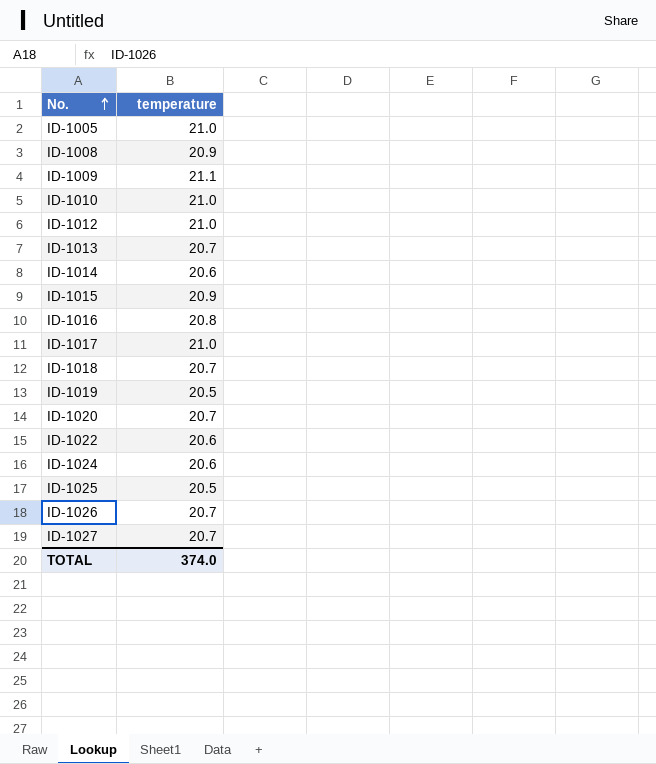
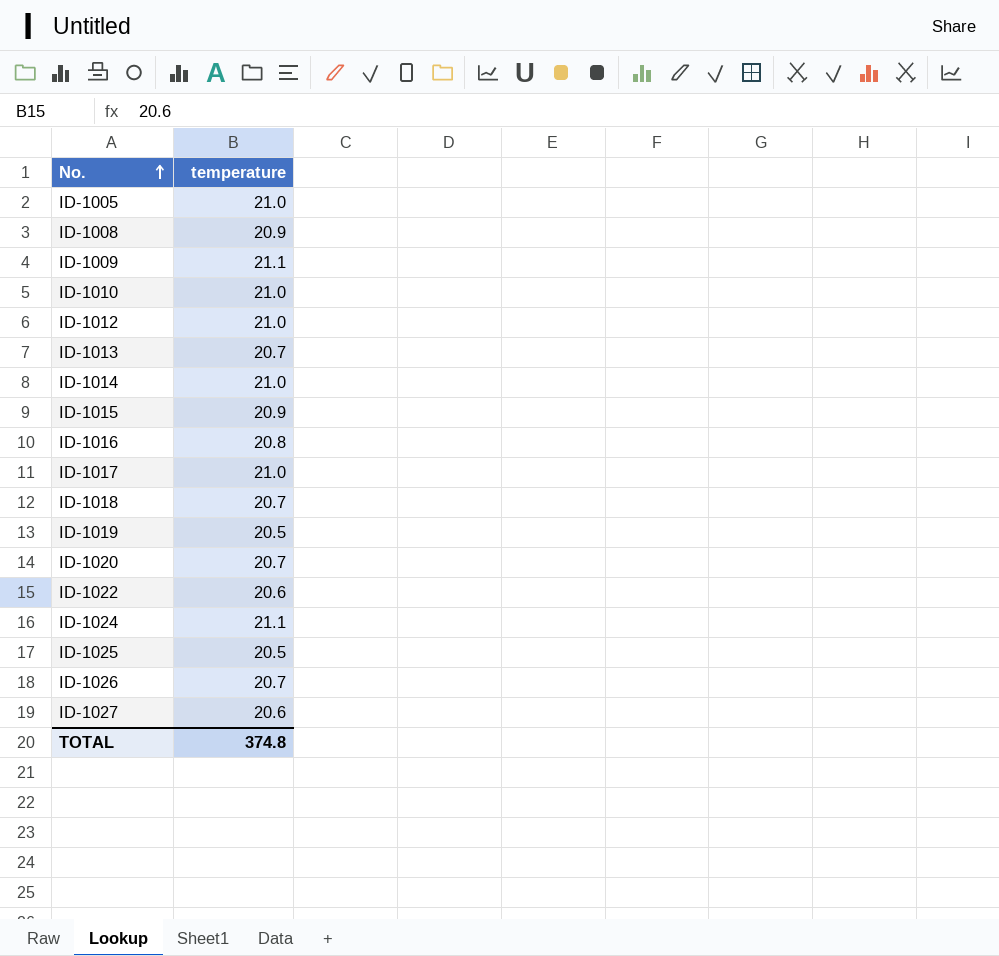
ID-1014 | temperature: 20.6 -> 21.0
ID-1024 | temperature: 20.6 -> 21.1
ID-1027 | temperature: 20.7 -> 20.6
TOTAL | temperature: 374.0 -> 374.8

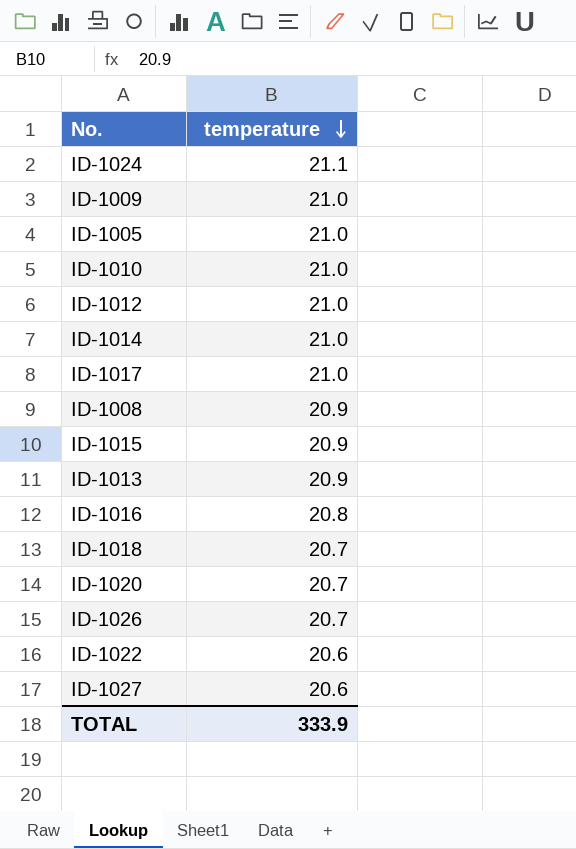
row order: No. ascending -> temperature descending
row ID-1019: 20.5 -> none
row ID-1025: 20.5 -> none
ID-1009 | temperature: 21.1 -> 21.0
ID-1013 | temperature: 20.7 -> 20.9
TOTAL | temperature: 374.8 -> 333.9

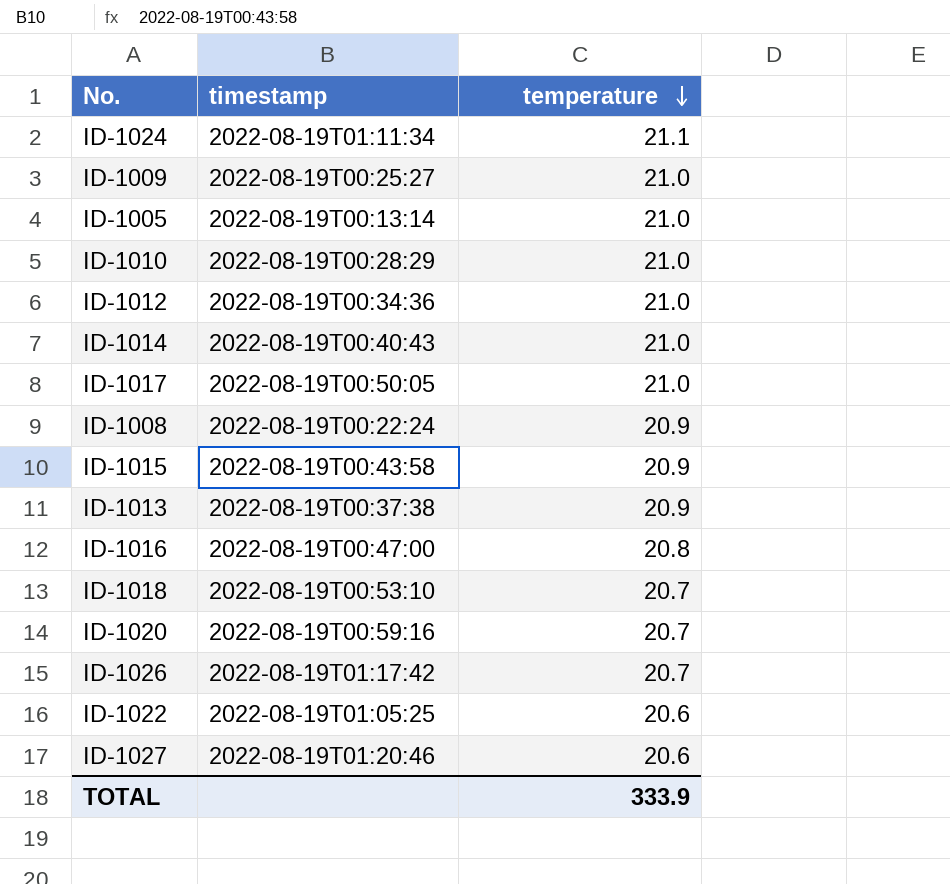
column timestamp | position: none -> 2

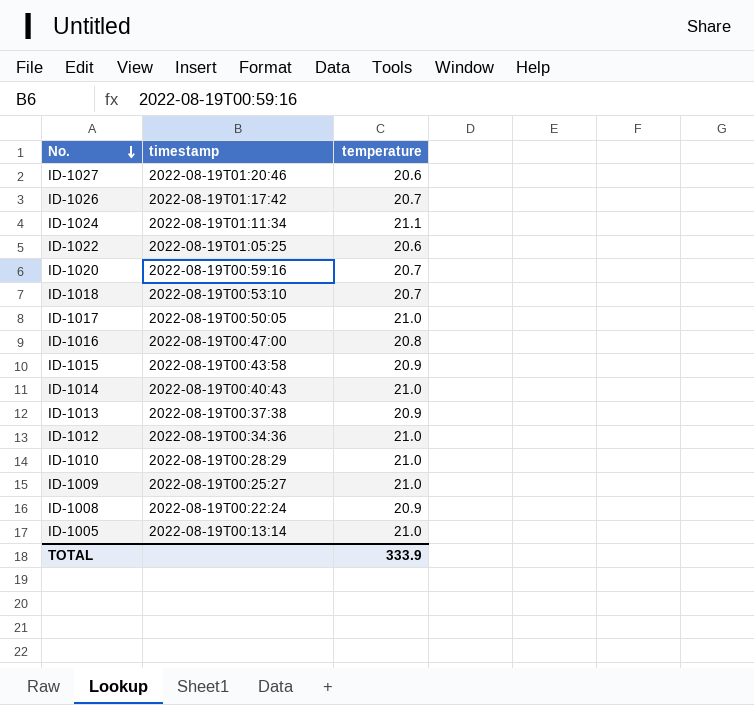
row order: temperature descending -> No. descending

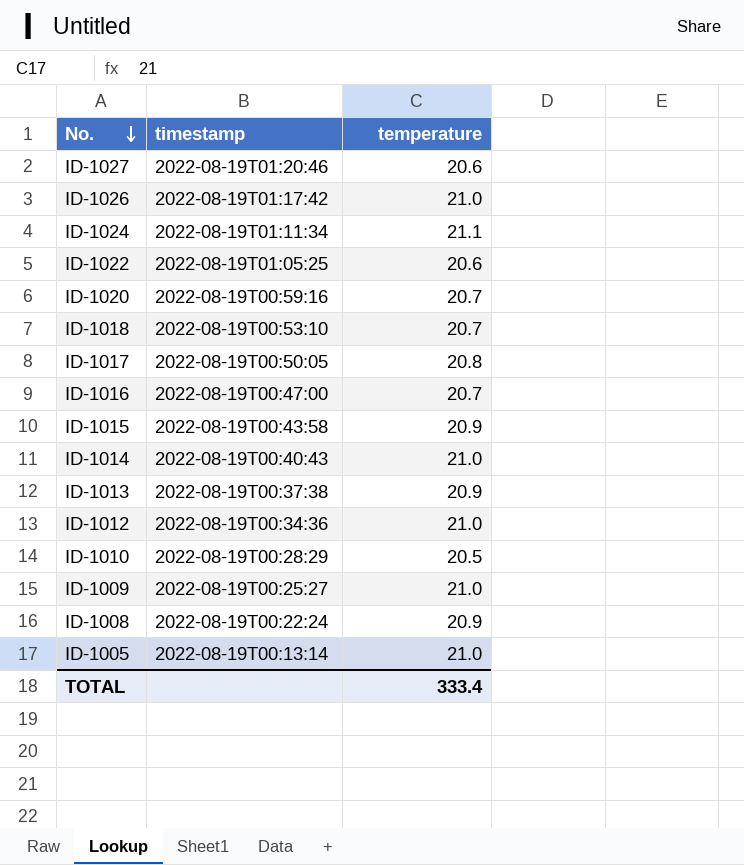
ID-1026 | temperature: 20.7 -> 21.0
ID-1017 | temperature: 21.0 -> 20.8
ID-1016 | temperature: 20.8 -> 20.7
ID-1010 | temperature: 21.0 -> 20.5
TOTAL | temperature: 333.9 -> 333.4

